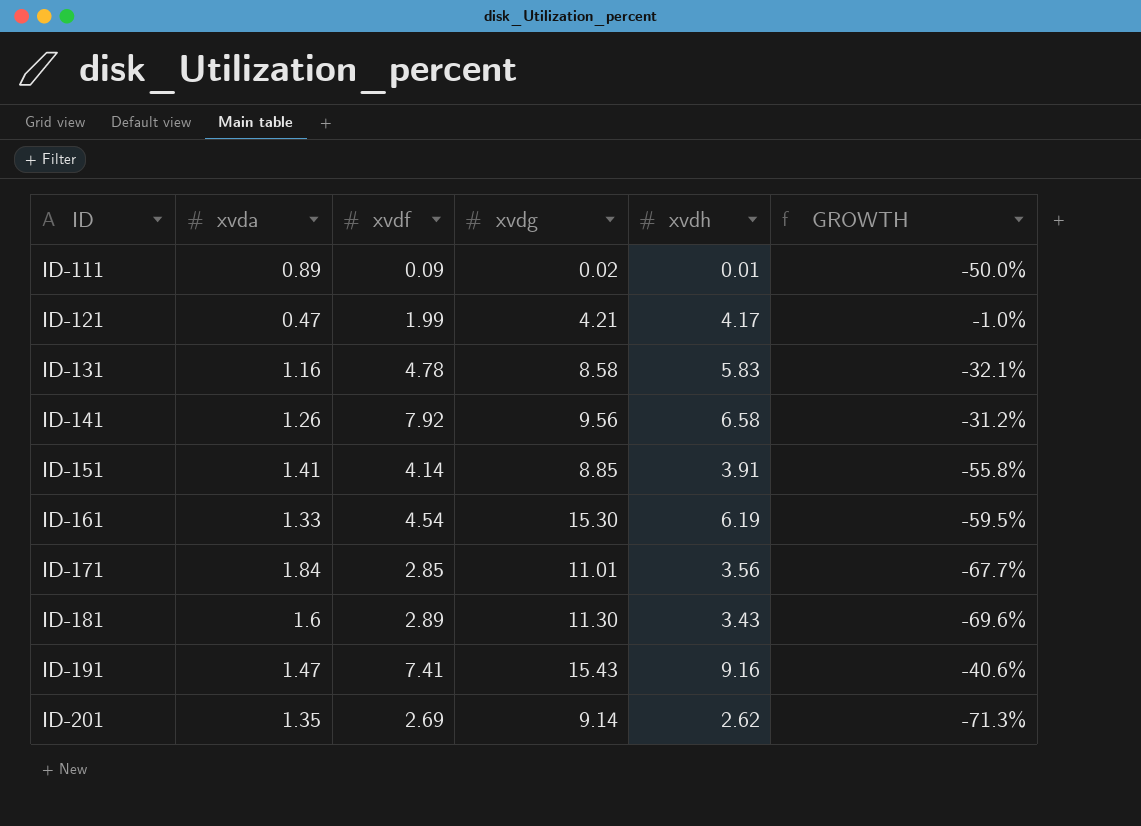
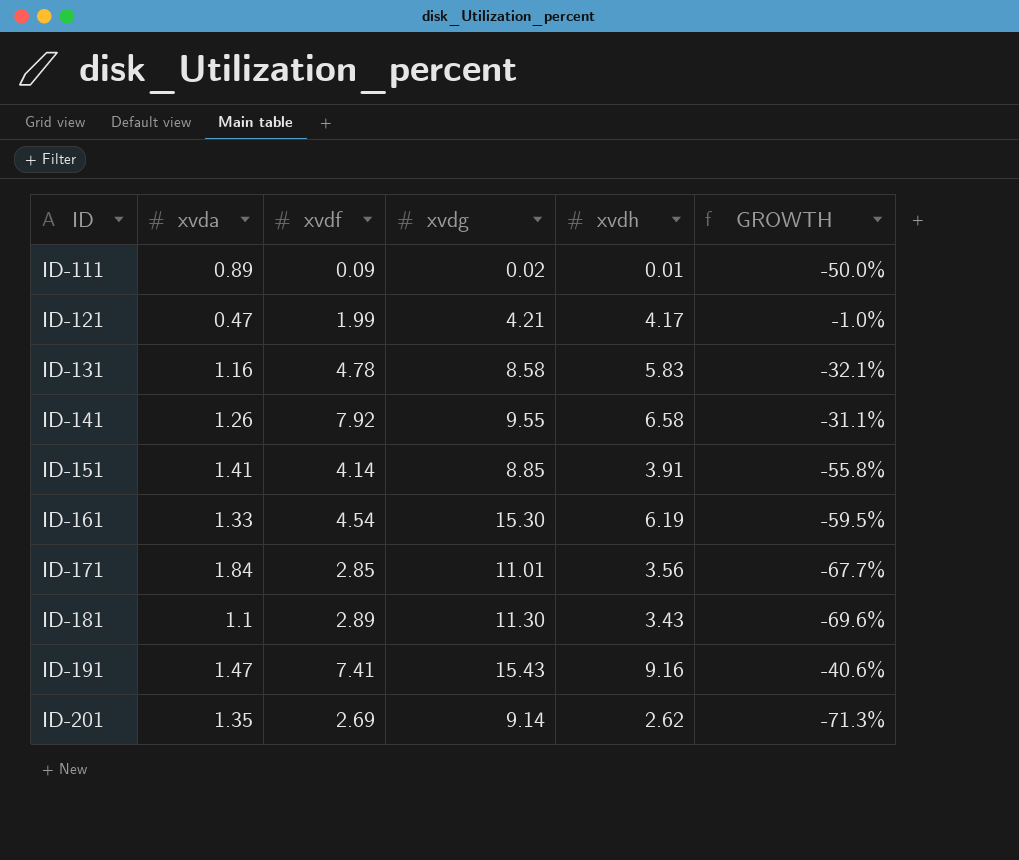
ID-141 | xvdg: 9.56 -> 9.55
ID-141 | GROWTH: -31.2% -> -31.1%
ID-181 | xvda: 1.6 -> 1.1

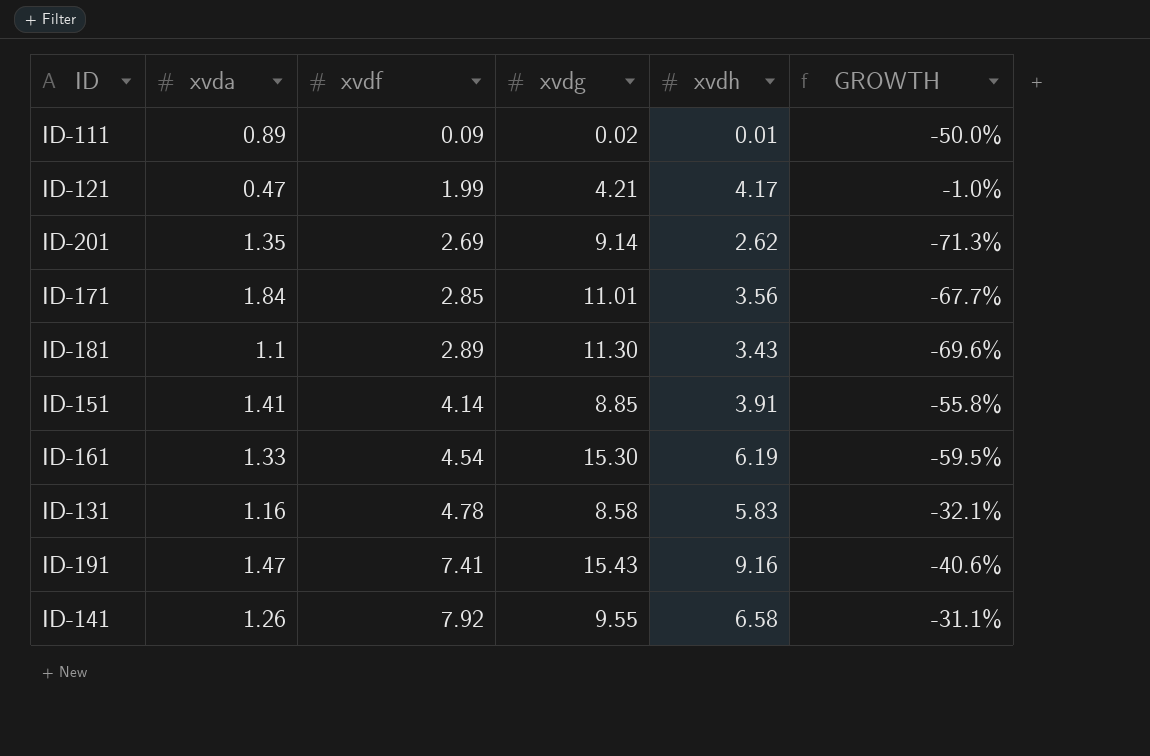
row order: ID ascending -> xvdf ascending

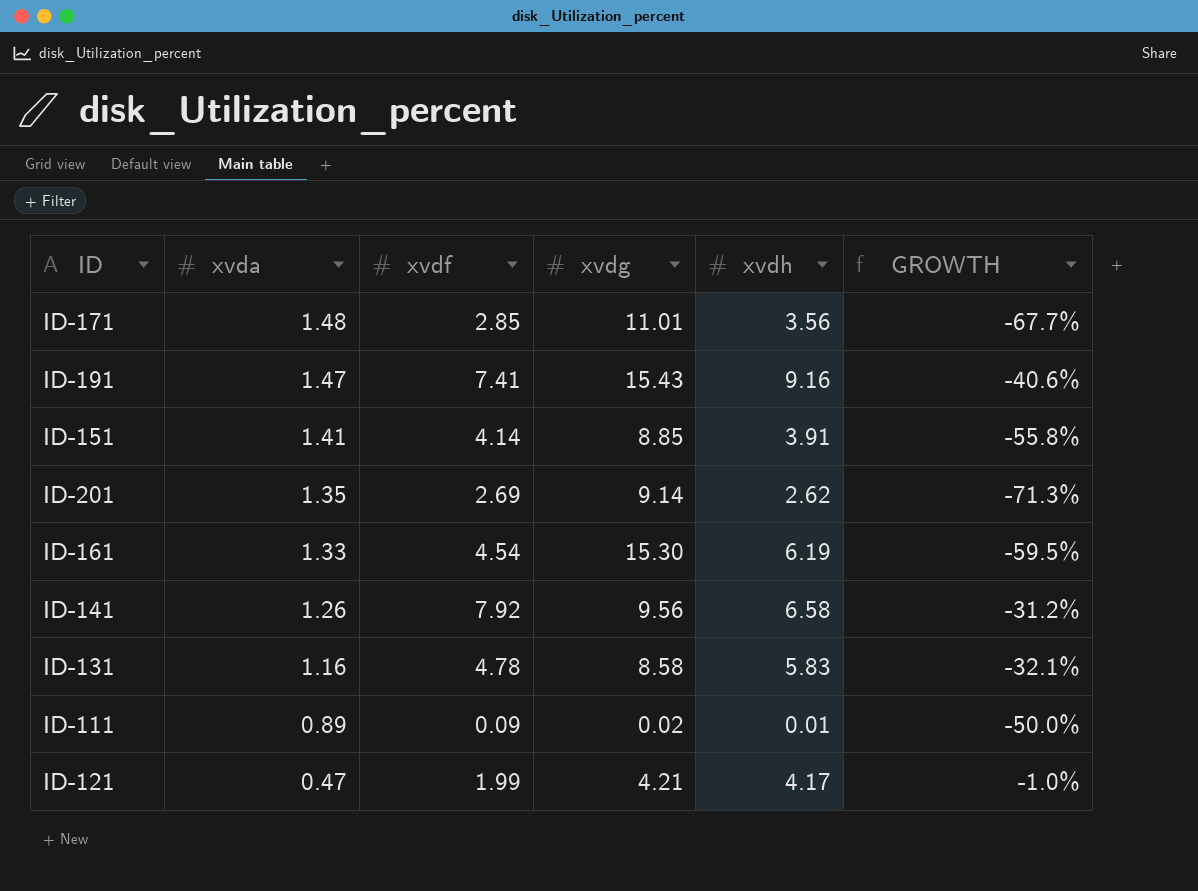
row order: xvdf ascending -> xvda descending
row ID-181: 1.1 | 2.89 | 11.30 | 3.43 | -69.6% -> none
ID-171 | xvda: 1.84 -> 1.48
ID-141 | xvdg: 9.55 -> 9.56
ID-141 | GROWTH: -31.1% -> -31.2%

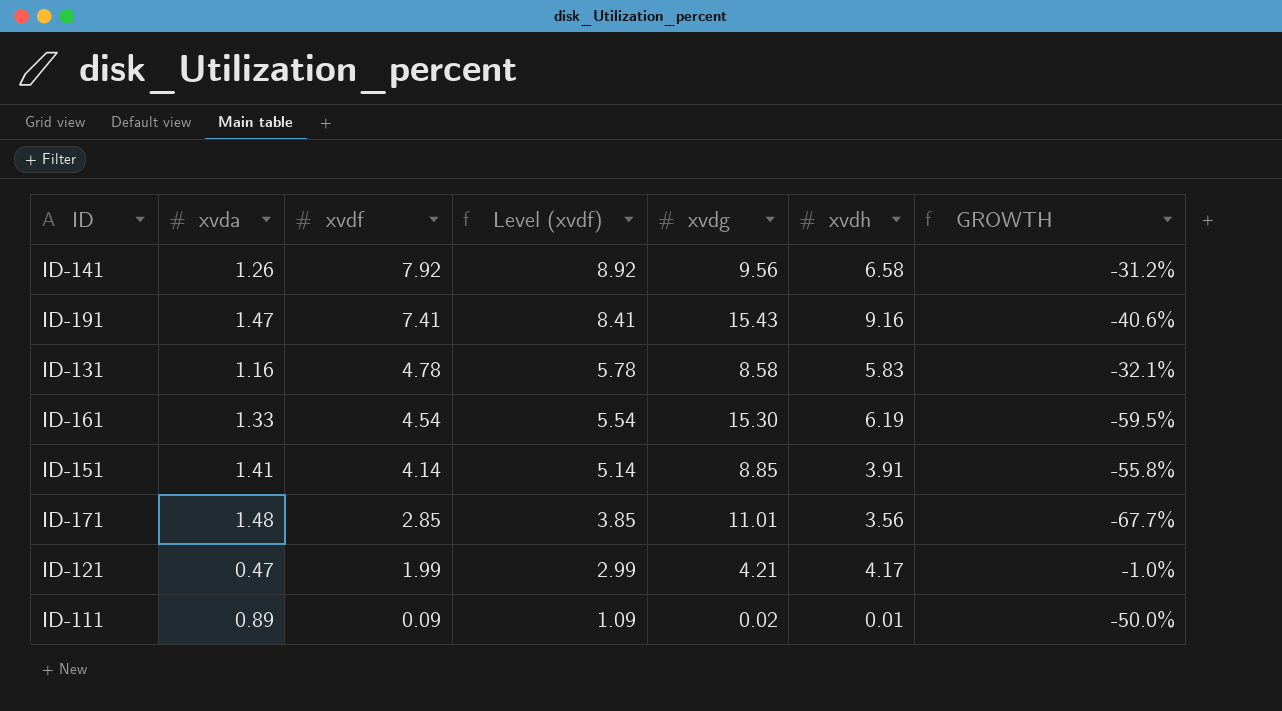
row order: xvda descending -> xvdf descending
column Level (xvdf) | formula: none -> [xvdf] + 1
row ID-201: 1.35 | 2.69 | 9.14 | 2.62 | -71.3% -> none

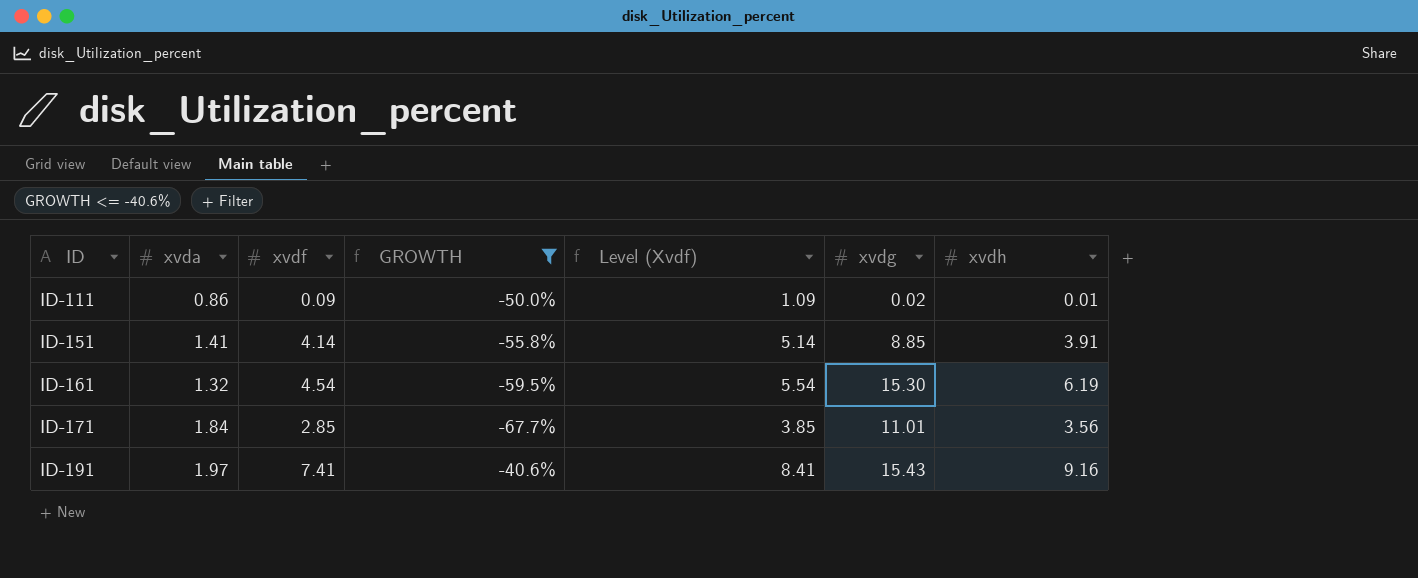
filter: none -> GROWTH <= -40.6%
row order: xvdf descending -> ID ascending
column GROWTH | position: 7 -> 4
column name: Level (xvdf) -> Level (Xvdf)
ID-111 | xvda: 0.89 -> 0.86
ID-161 | xvda: 1.33 -> 1.32
ID-171 | xvda: 1.48 -> 1.84
ID-191 | xvda: 1.47 -> 1.97

